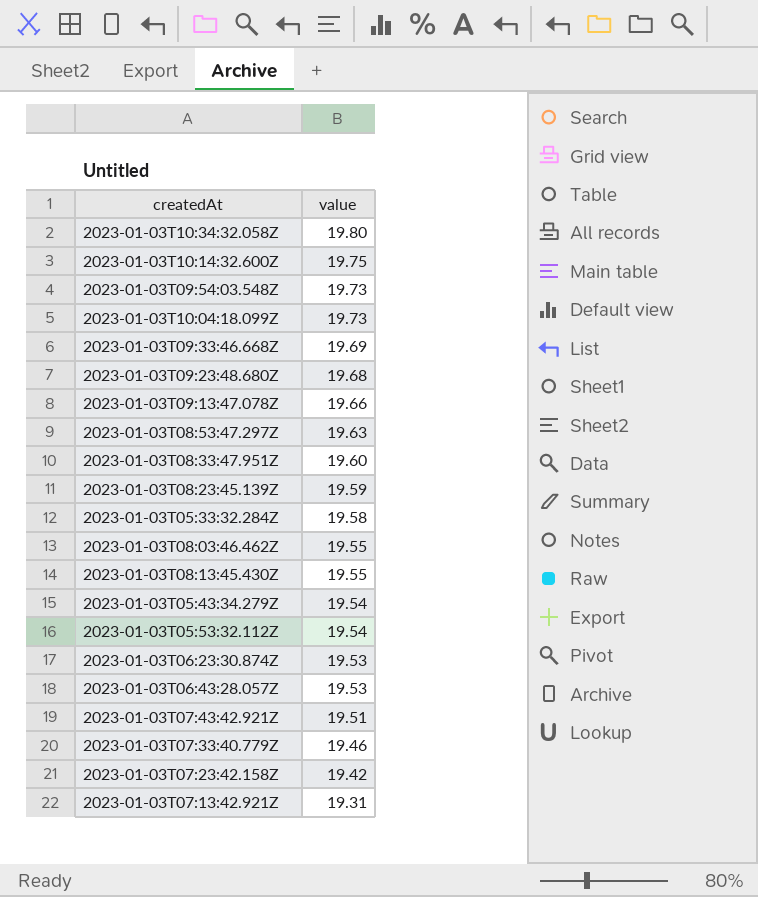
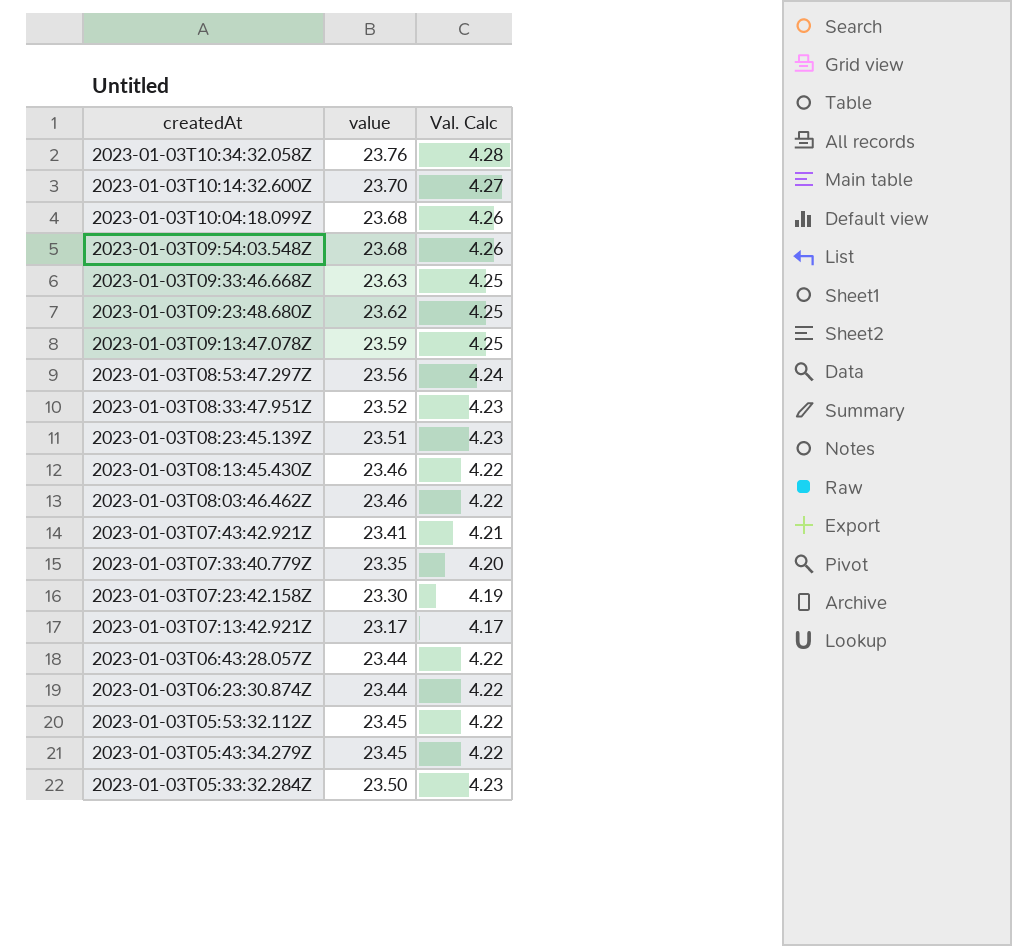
row order: value descending -> createdAt descending
column Val. Calc | formula: none -> [value] * 0.18
2023-01-03T10:34:32.058Z | value: 19.80 -> 23.76
2023-01-03T10:14:32.600Z | value: 19.75 -> 23.70
2023-01-03T10:04:18.099Z | value: 19.73 -> 23.68
2023-01-03T09:54:03.548Z | value: 19.73 -> 23.68
2023-01-03T09:33:46.668Z | value: 19.69 -> 23.63
2023-01-03T09:23:48.680Z | value: 19.68 -> 23.62
2023-01-03T09:13:47.078Z | value: 19.66 -> 23.59
2023-01-03T08:53:47.297Z | value: 19.63 -> 23.56
2023-01-03T08:33:47.951Z | value: 19.60 -> 23.52
2023-01-03T08:23:45.139Z | value: 19.59 -> 23.51
2023-01-03T08:13:45.430Z | value: 19.55 -> 23.46
2023-01-03T08:03:46.462Z | value: 19.55 -> 23.46
2023-01-03T07:43:42.921Z | value: 19.51 -> 23.41
2023-01-03T07:33:40.779Z | value: 19.46 -> 23.35
2023-01-03T07:23:42.158Z | value: 19.42 -> 23.30
2023-01-03T07:13:42.921Z | value: 19.31 -> 23.17
2023-01-03T06:43:28.057Z | value: 19.53 -> 23.44
2023-01-03T06:23:30.874Z | value: 19.53 -> 23.44
2023-01-03T05:53:32.112Z | value: 19.54 -> 23.45
2023-01-03T05:43:34.279Z | value: 19.54 -> 23.45
2023-01-03T05:33:32.284Z | value: 19.58 -> 23.50

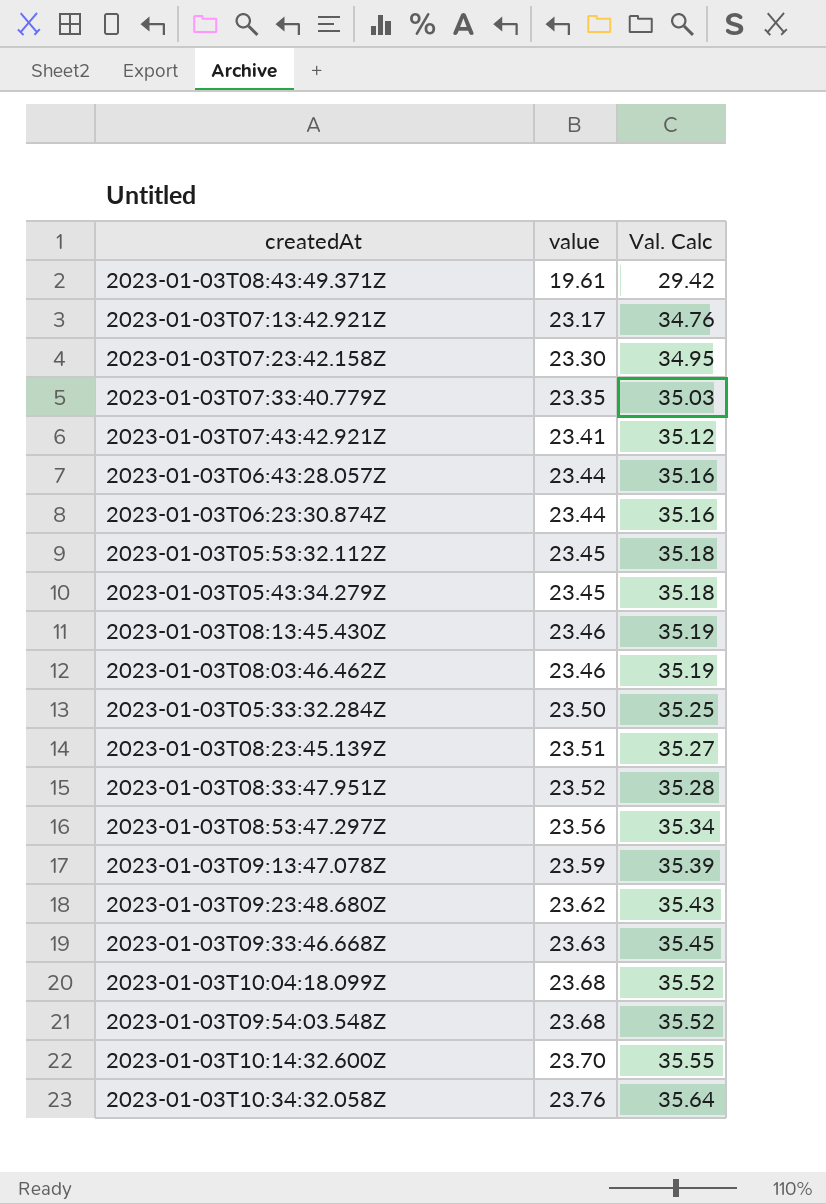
row order: createdAt descending -> value ascending
column Val. Calc | formula: [value] * 0.18 -> [value] * 1.5
row 2023-01-03T08:43:49.371Z: none -> 19.61 | 29.42

